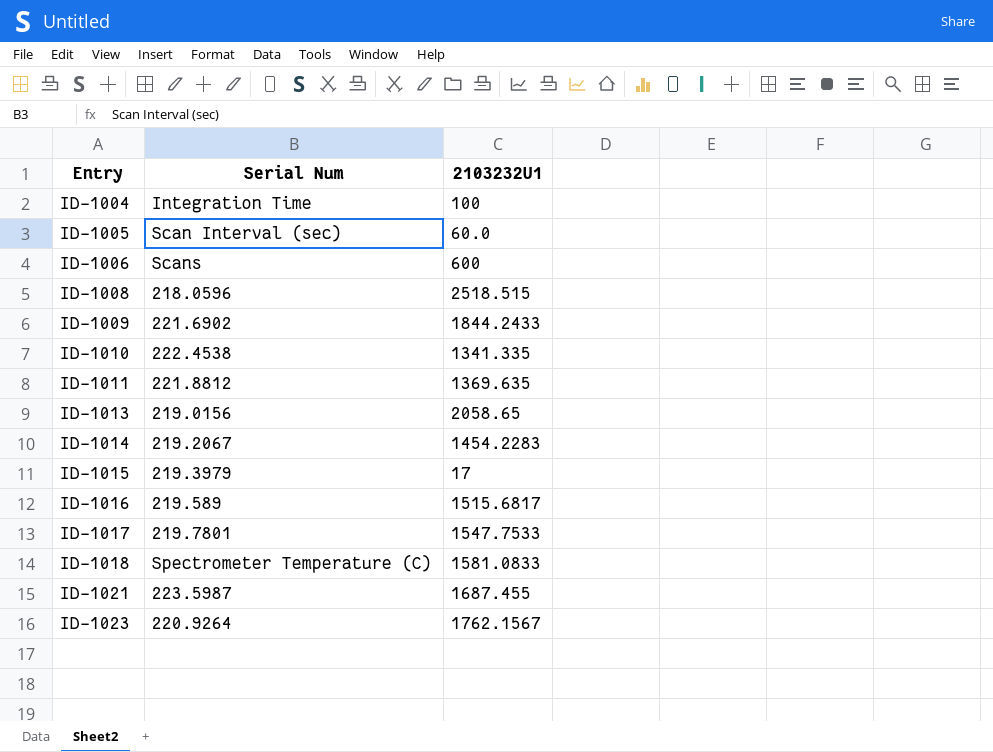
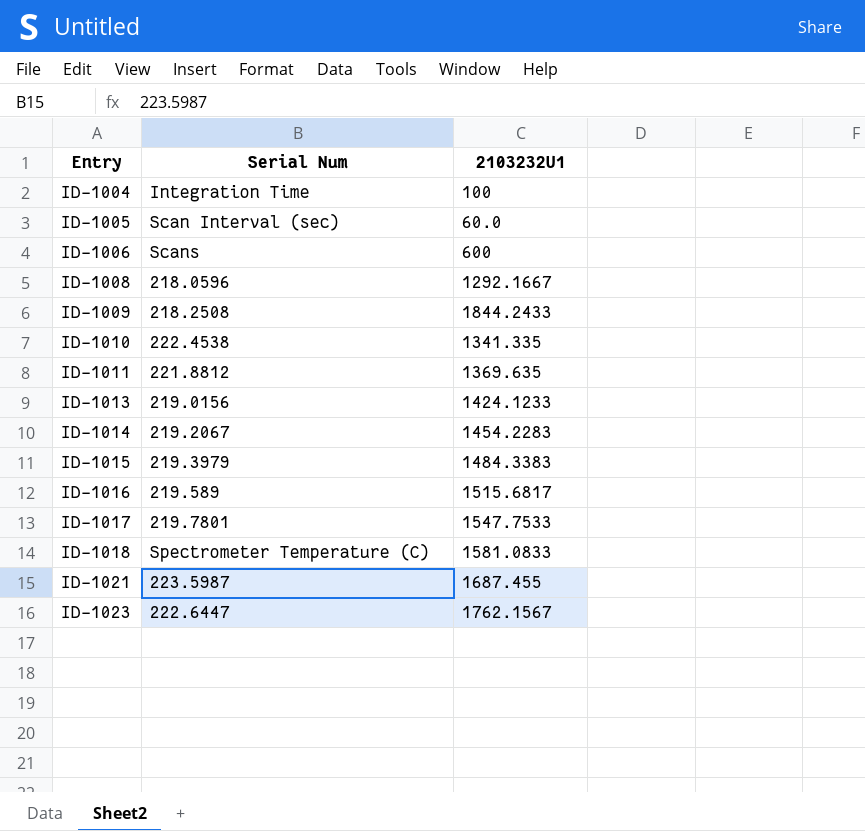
ID-1008 | 2103232U1: 2518.515 -> 1292.1667
ID-1009 | Serial Num: 221.6902 -> 218.2508
ID-1013 | 2103232U1: 2058.65 -> 1424.1233
ID-1015 | 2103232U1: 17 -> 1484.3383
ID-1023 | Serial Num: 220.9264 -> 222.6447

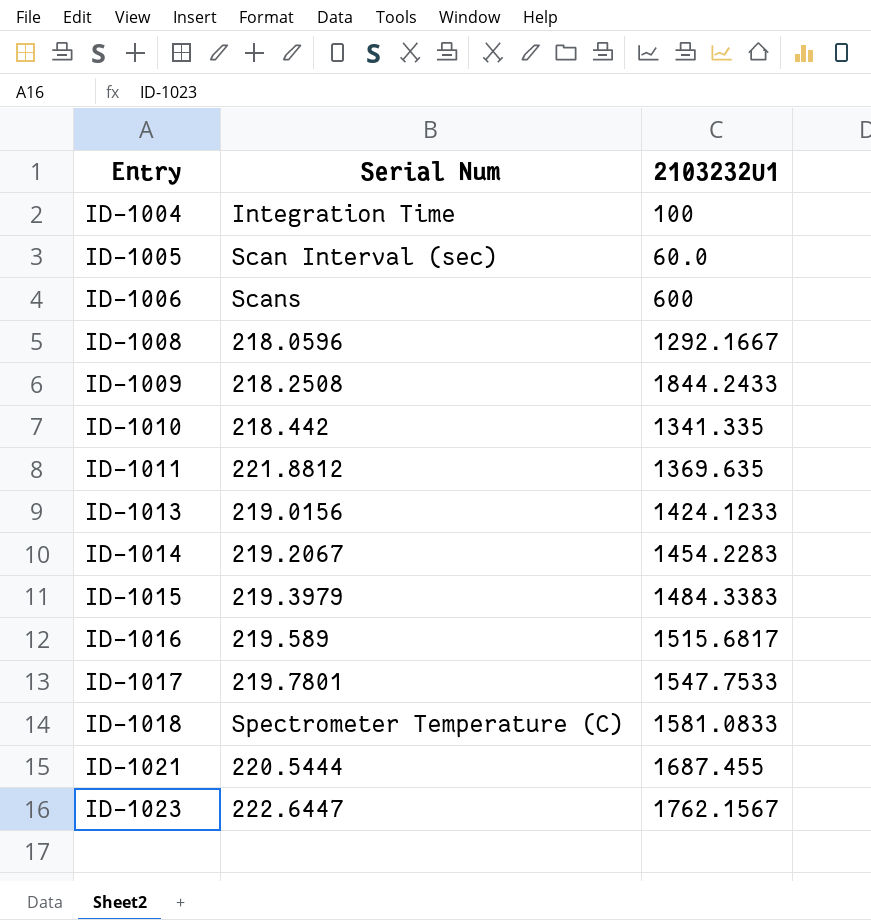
ID-1010 | Serial Num: 222.4538 -> 218.442
ID-1021 | Serial Num: 223.5987 -> 220.5444

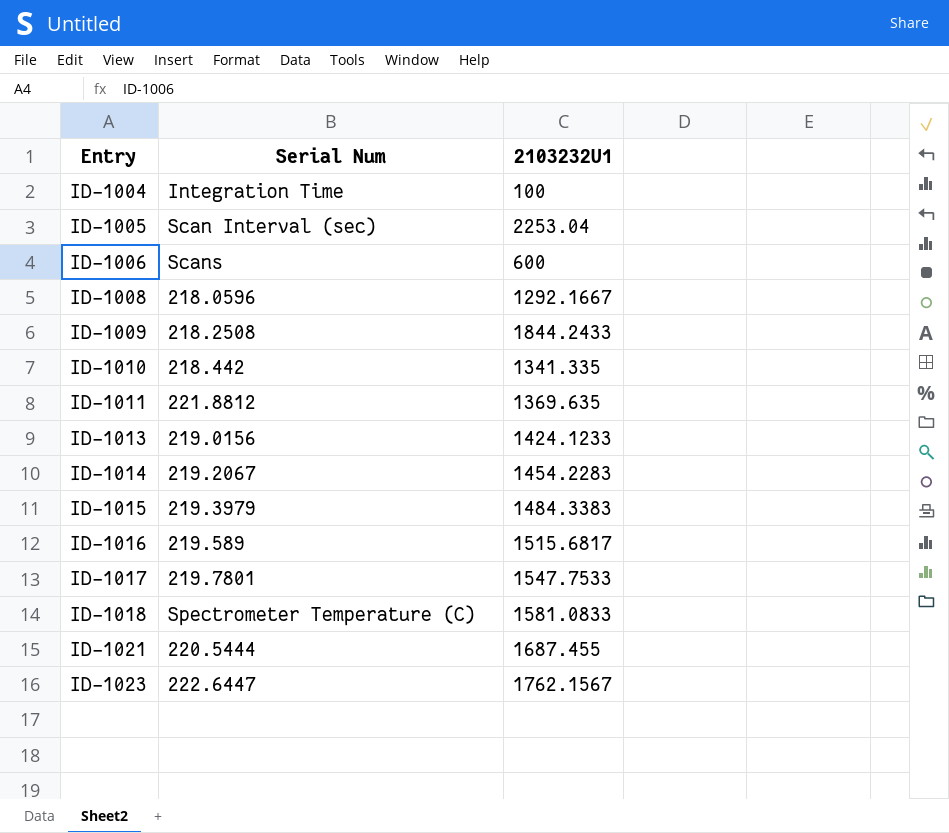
ID-1005 | 2103232U1: 60.0 -> 2253.04

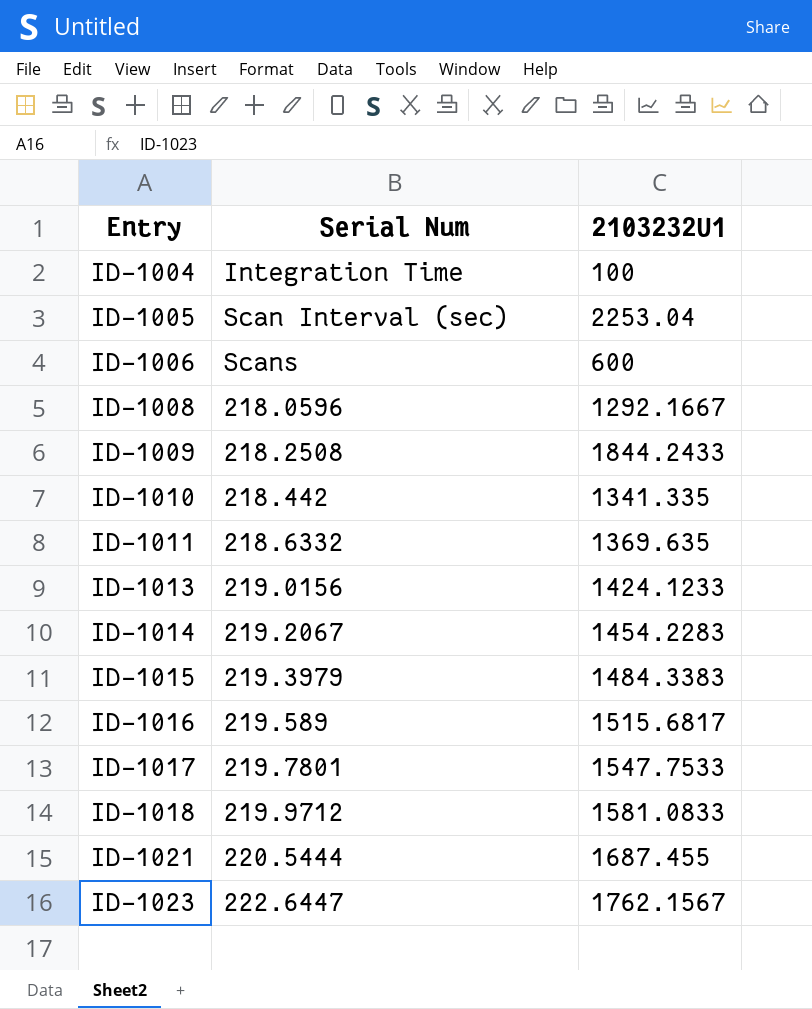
ID-1011 | Serial Num: 221.8812 -> 218.6332
ID-1018 | Serial Num: Spectrometer Temperature (C) -> 219.9712

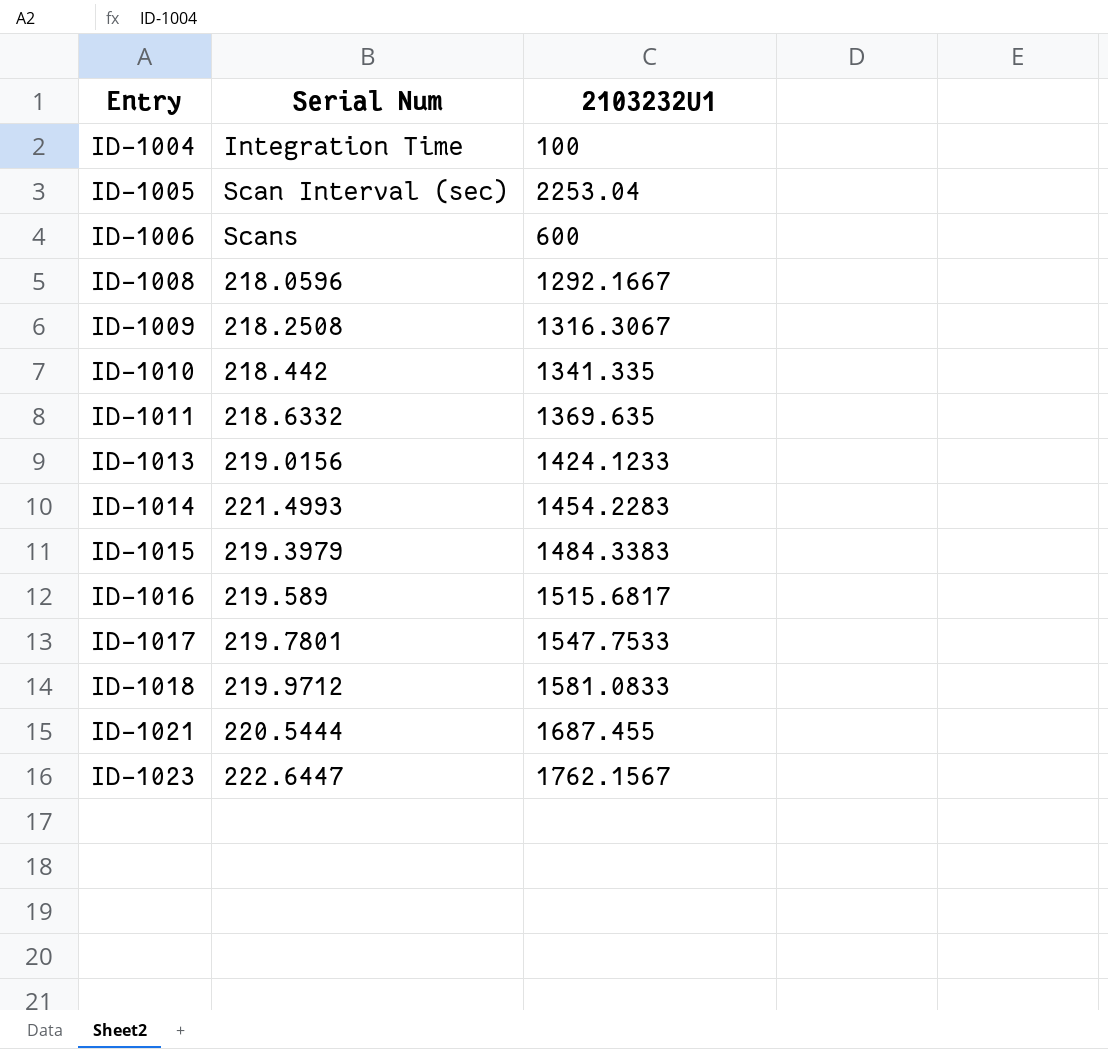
ID-1009 | 2103232U1: 1844.2433 -> 1316.3067
ID-1014 | Serial Num: 219.2067 -> 221.4993

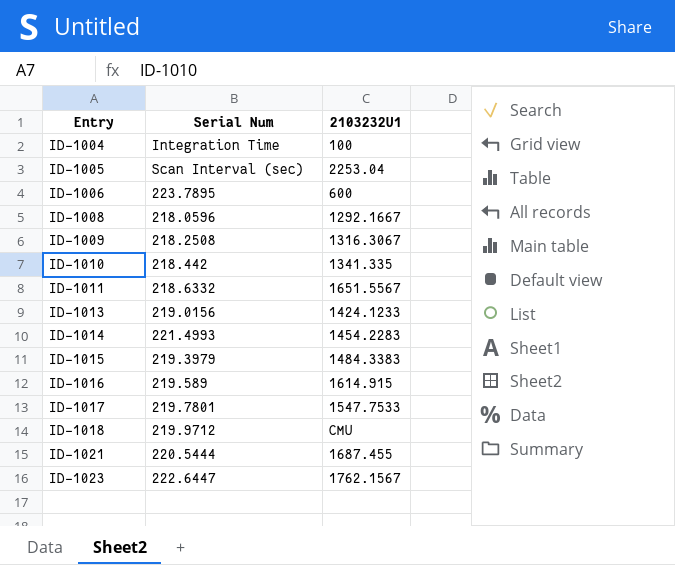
ID-1006 | Serial Num: Scans -> 223.7895
ID-1011 | 2103232U1: 1369.635 -> 1651.5567
ID-1016 | 2103232U1: 1515.6817 -> 1614.915
ID-1018 | 2103232U1: 1581.0833 -> CMU

